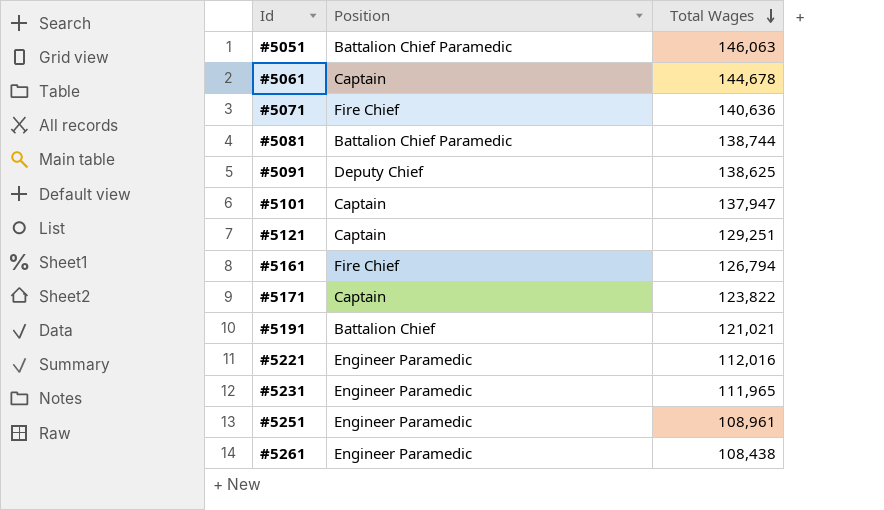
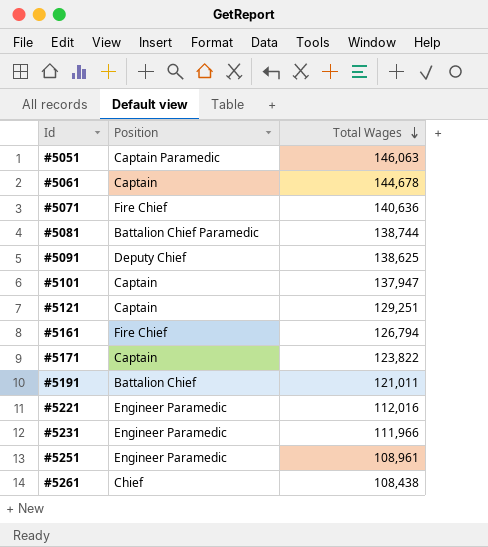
#5051 | Position: Battalion Chief Paramedic -> Captain Paramedic
#5191 | Total Wages: 121,021 -> 121,011
#5231 | Total Wages: 111,965 -> 111,966
#5261 | Position: Engineer Paramedic -> Chief

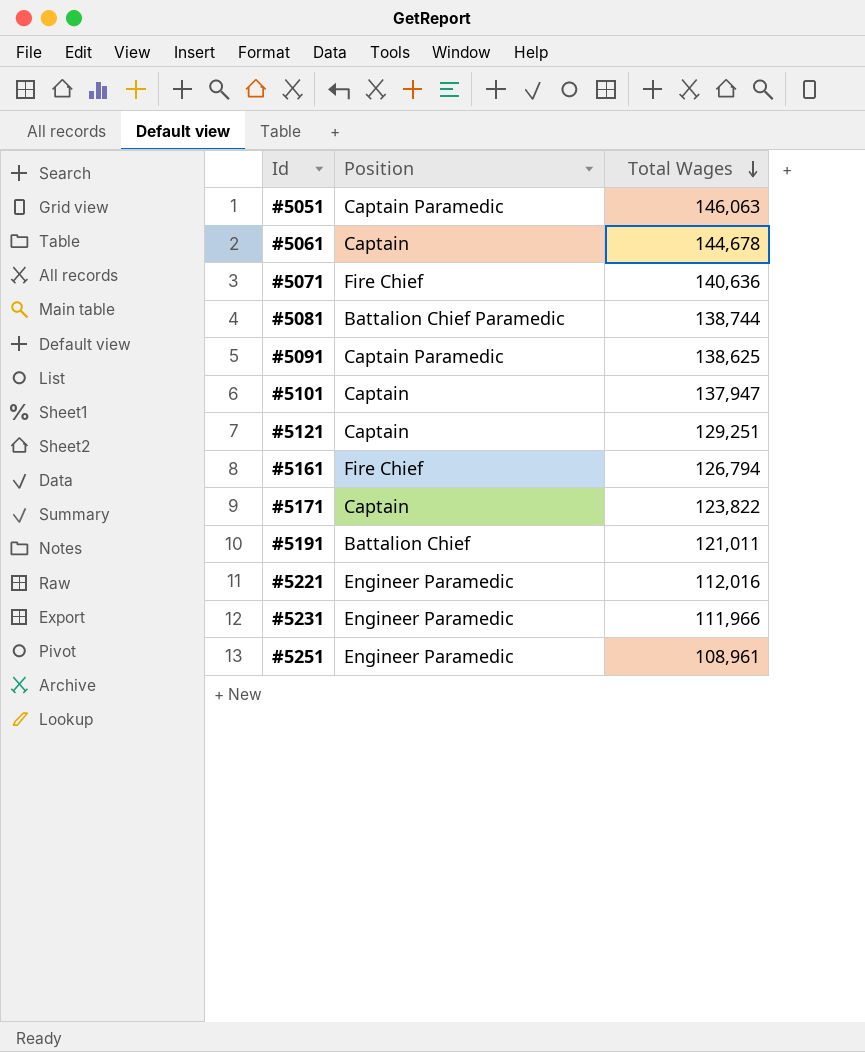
row #5261: Chief | 108,438 -> none
#5091 | Position: Deputy Chief -> Captain Paramedic

